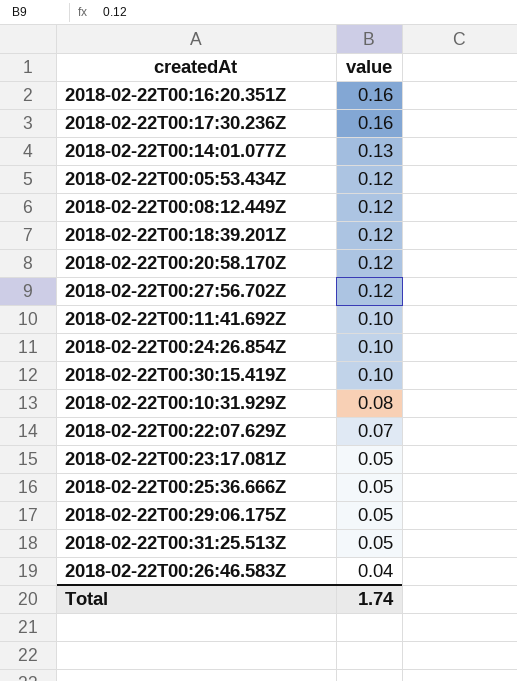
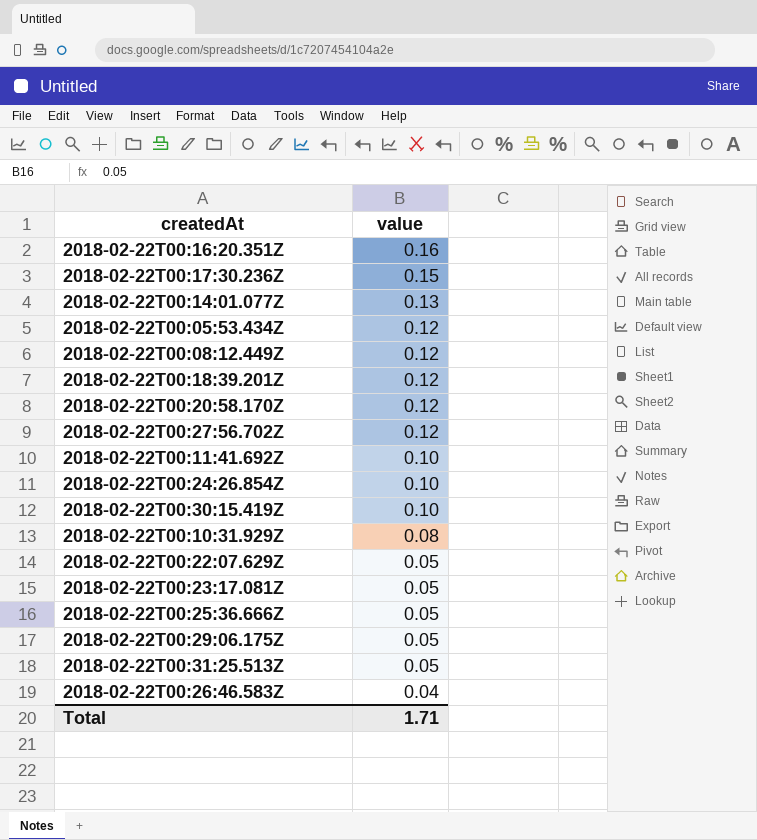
2018-02-22T00:17:30.236Z | value: 0.16 -> 0.15
2018-02-22T00:22:07.629Z | value: 0.07 -> 0.05
Total | value: 1.74 -> 1.71

